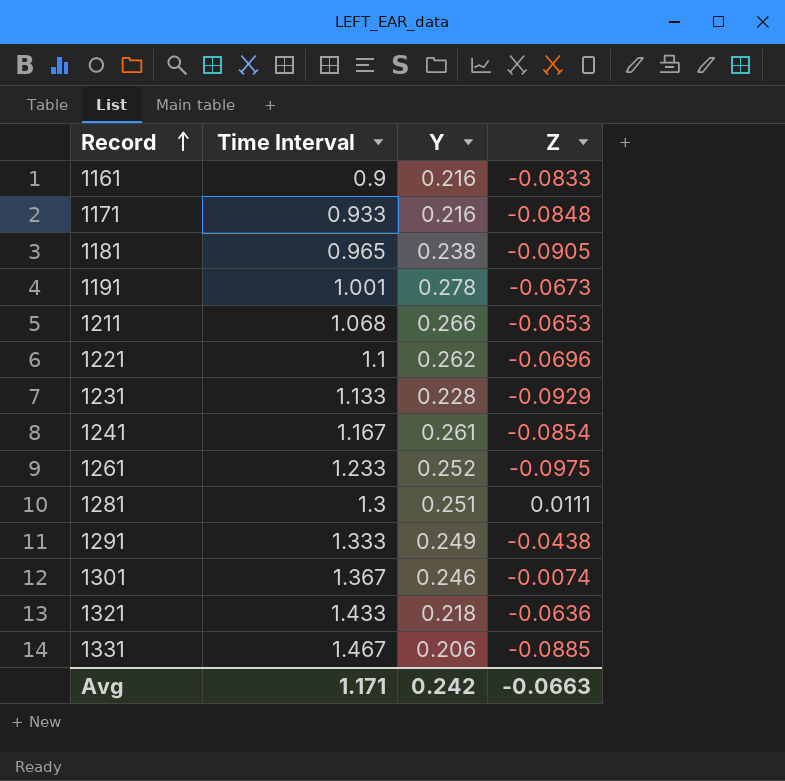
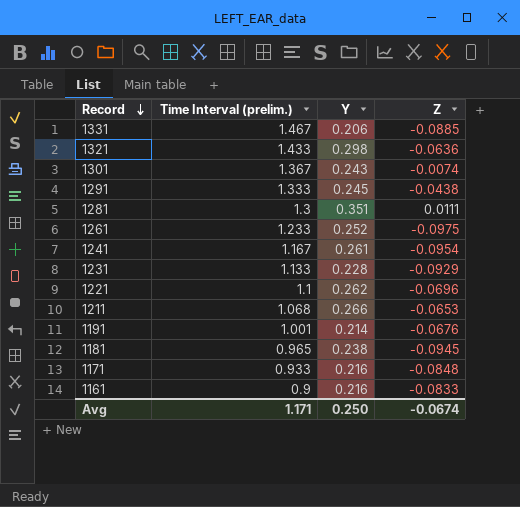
row order: Record ascending -> Record descending
column name: Time Interval -> Time Interval (prelim.)
1321 | Y: 0.218 -> 0.298
1301 | Y: 0.246 -> 0.243
1291 | Y: 0.249 -> 0.245
1281 | Y: 0.251 -> 0.351
1241 | Z: -0.0854 -> -0.0954
1191 | Y: 0.278 -> 0.214
1191 | Z: -0.0673 -> -0.0676
1181 | Z: -0.0905 -> -0.0945
Avg | Y: 0.242 -> 0.250
Avg | Z: -0.0663 -> -0.0674

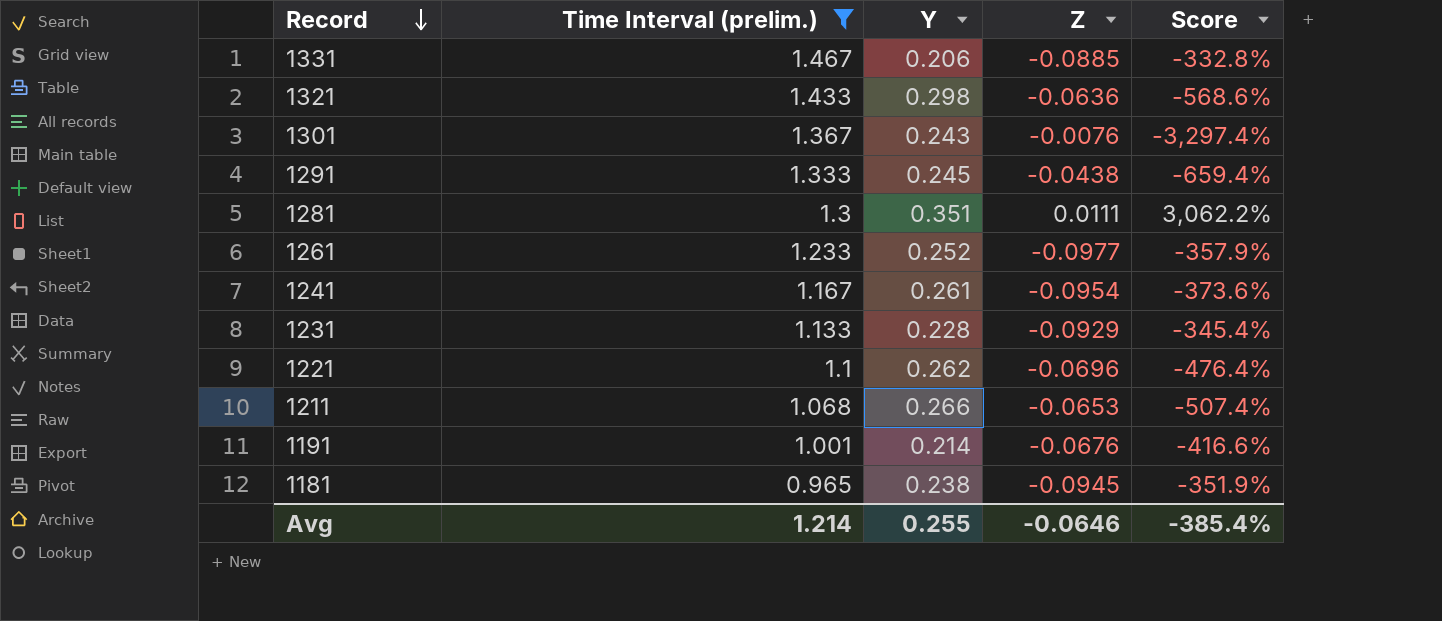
filter: none -> Time Interval (prelim.) >= 0.965
column Score | formula: none -> ([Y] - [Z]) / [Z]
1301 | Z: -0.0074 -> -0.0076
1261 | Z: -0.0975 -> -0.0977
Avg | Time Interval (prelim.): 1.171 -> 1.214
Avg | Y: 0.250 -> 0.255
Avg | Z: -0.0674 -> -0.0646

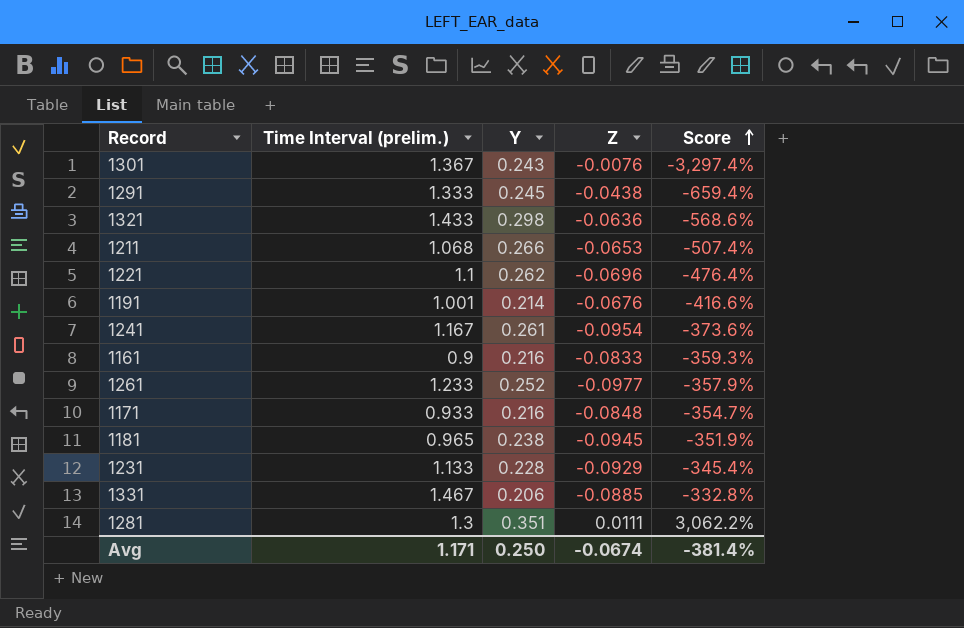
filter: Time Interval (prelim.) >= 0.965 -> none
row order: Record descending -> Score ascending
Avg | Time Interval (prelim.): 1.214 -> 1.171
Avg | Y: 0.255 -> 0.250
Avg | Z: -0.0646 -> -0.0674
Avg | Score: -385.4% -> -381.4%

